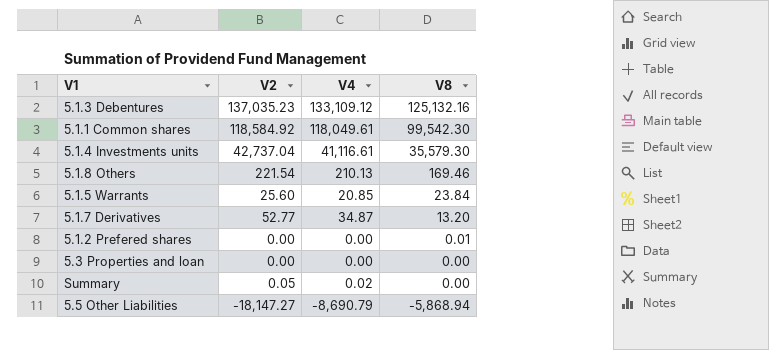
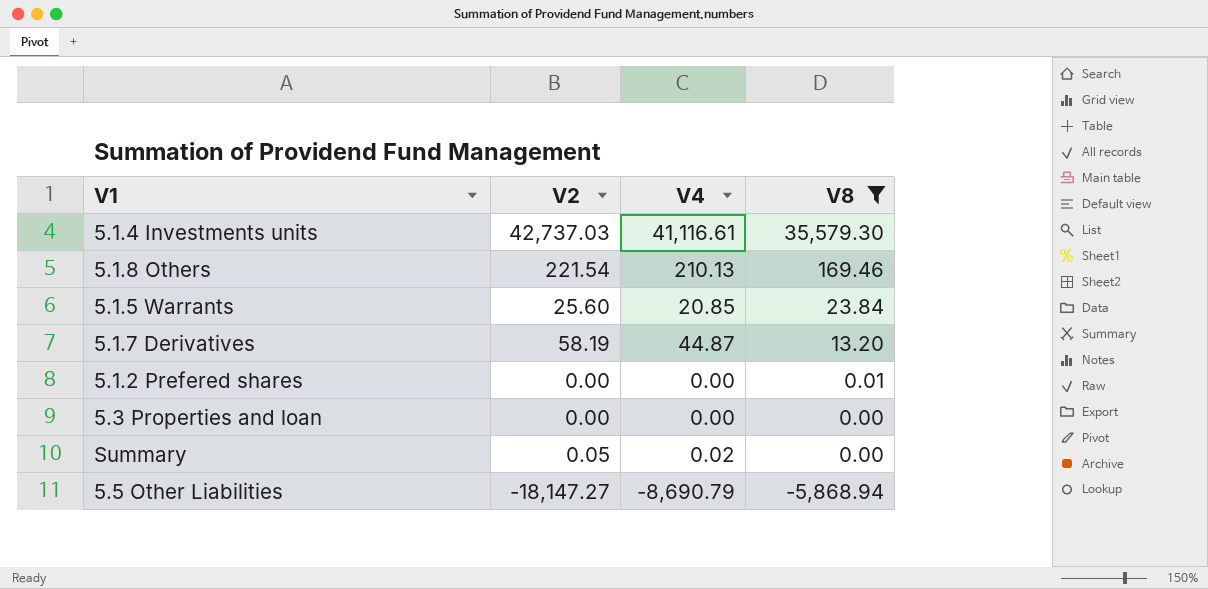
filter: none -> V8 <= 35,579.30
5.1.4 Investments units | V2: 42,737.04 -> 42,737.03
5.1.7 Derivatives | V2: 52.77 -> 58.19
5.1.7 Derivatives | V4: 34.87 -> 44.87

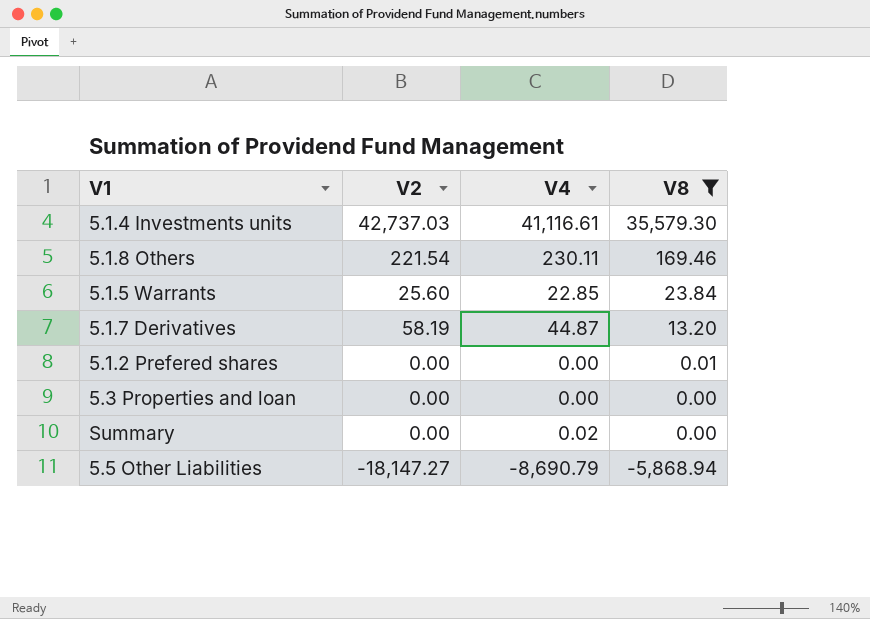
5.1.8 Others | V4: 210.13 -> 230.11
5.1.5 Warrants | V4: 20.85 -> 22.85
Summary | V2: 0.05 -> 0.00

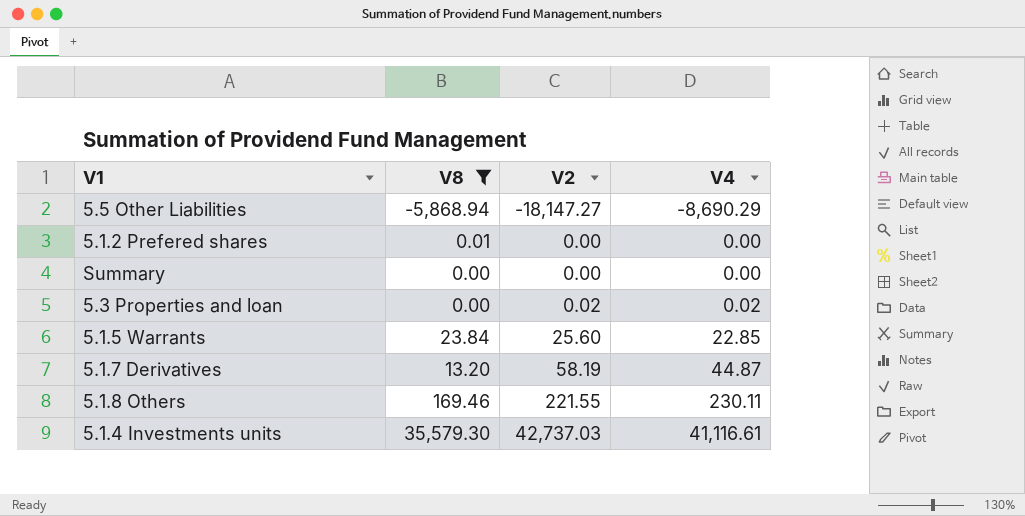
row order: V8 descending -> V2 ascending
column V8 | position: 4 -> 2
5.5 Other Liabilities | V4: -8,690.79 -> -8,690.29
Summary | V4: 0.02 -> 0.00
5.3 Properties and loan | V2: 0.00 -> 0.02
5.3 Properties and loan | V4: 0.00 -> 0.02
5.1.8 Others | V2: 221.54 -> 221.55

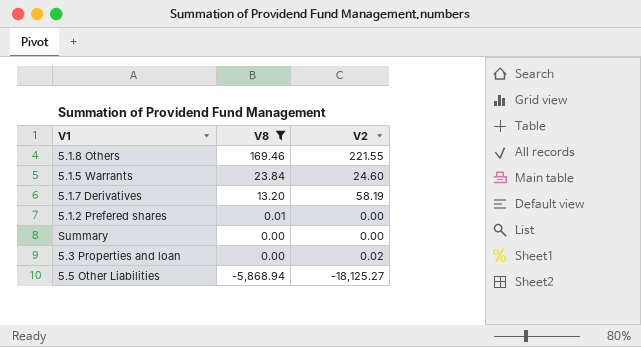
row order: V2 ascending -> V8 descending
column V4 | position: 4 -> none
row 5.1.4 Investments units: 35,579.30 | 42,737.03 | 41,116.61 -> none
5.1.5 Warrants | V2: 25.60 -> 24.60
5.5 Other Liabilities | V2: -18,147.27 -> -18,125.27

